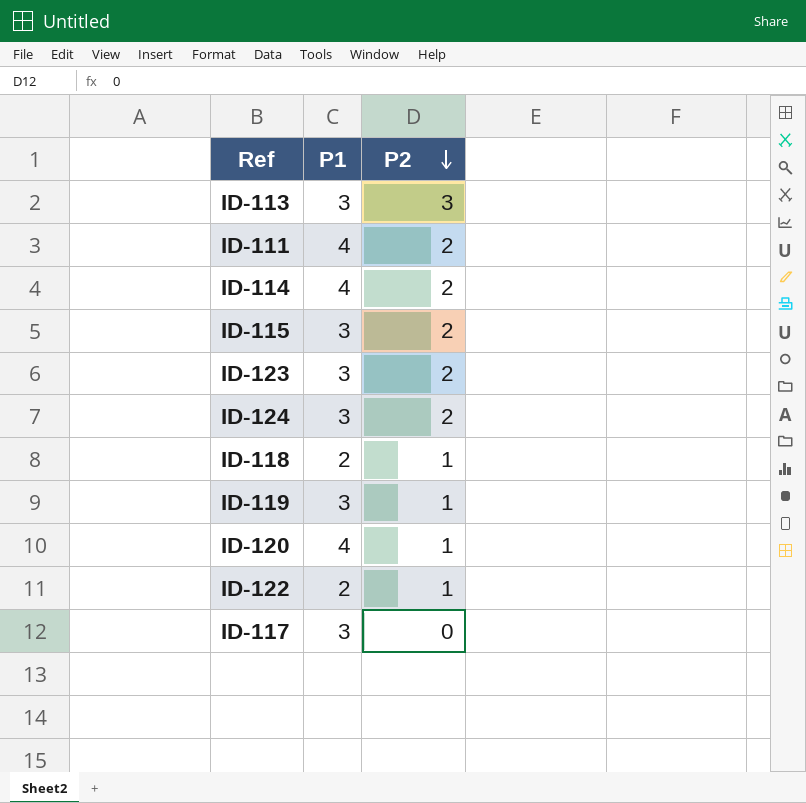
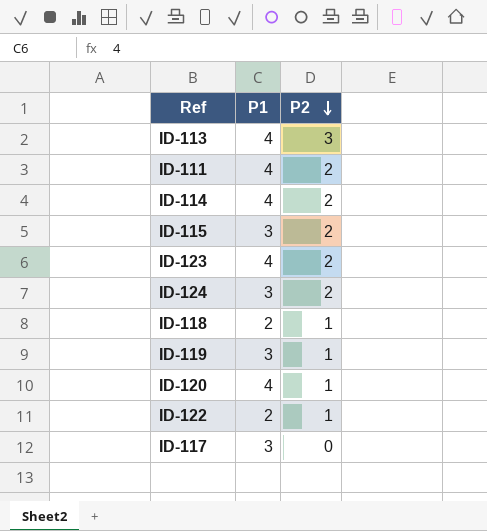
ID-113 | P1: 3 -> 4
ID-123 | P1: 3 -> 4

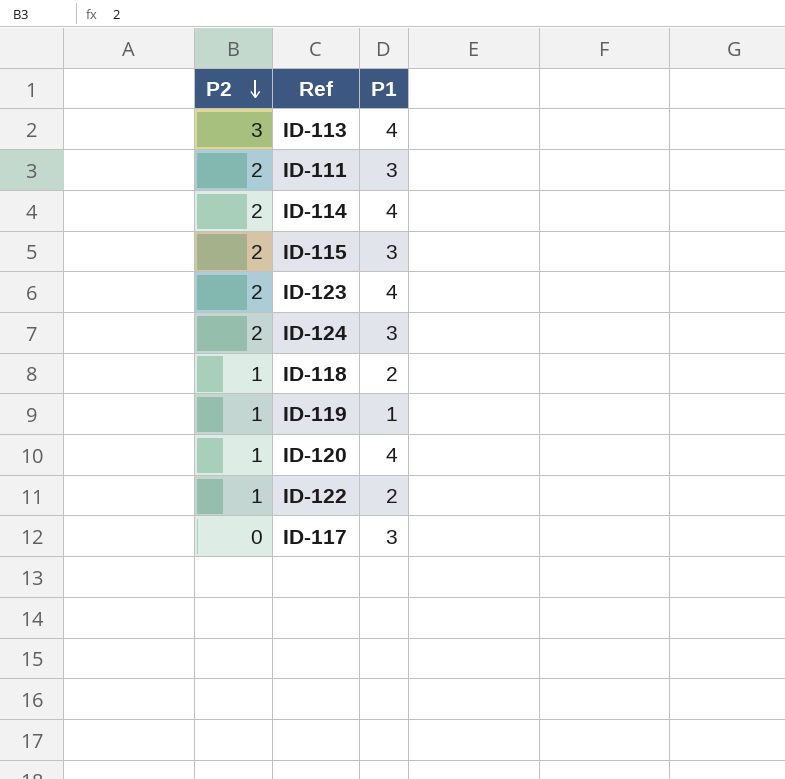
column P2 | position: 3 -> 1
ID-111 | P1: 4 -> 3
ID-119 | P1: 3 -> 1

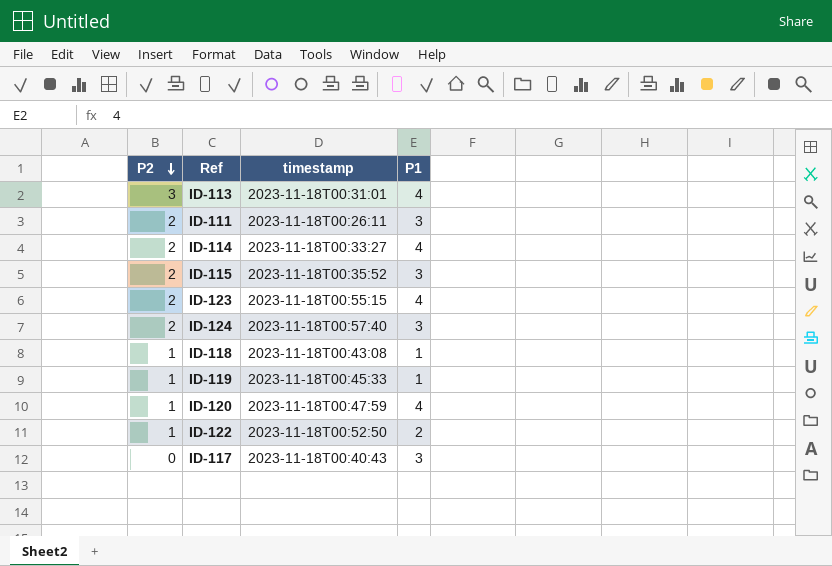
column timestamp | position: none -> 3
ID-118 | P1: 2 -> 1

